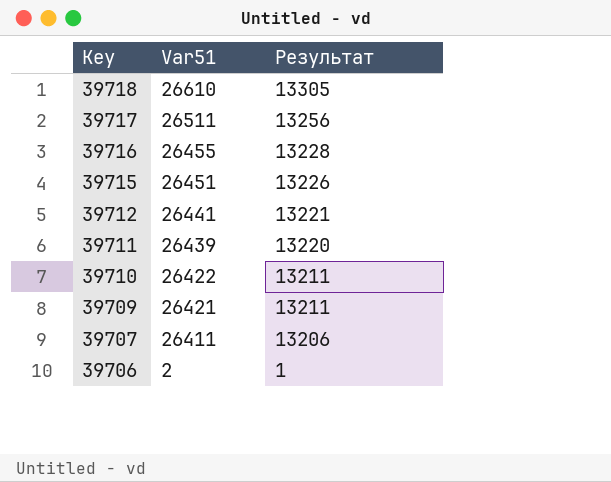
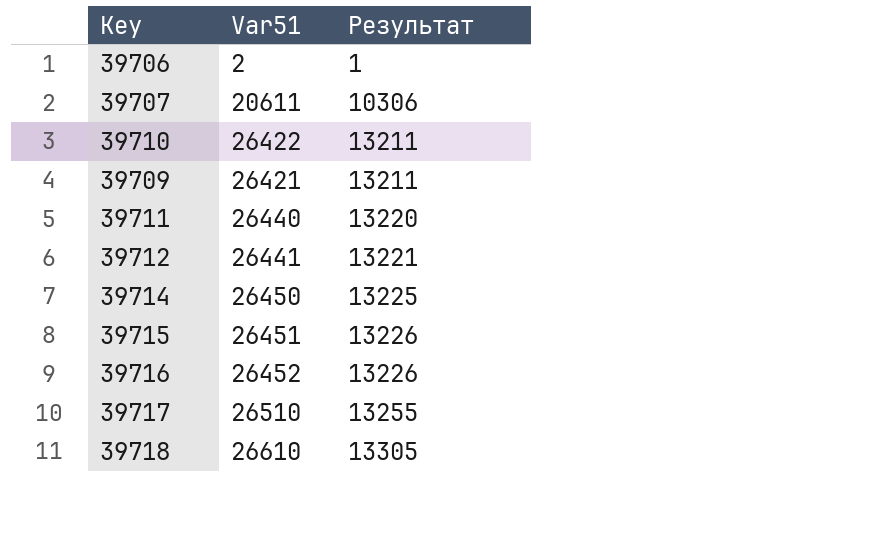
row order: Key descending -> Результат ascending
39707 | Var51: 26411 -> 20611
39707 | Результат: 13206 -> 10306
39711 | Var51: 26439 -> 26440
row 39714: none -> 26450 | 13225
39716 | Var51: 26455 -> 26452
39716 | Результат: 13228 -> 13226
39717 | Var51: 26511 -> 26510
39717 | Результат: 13256 -> 13255

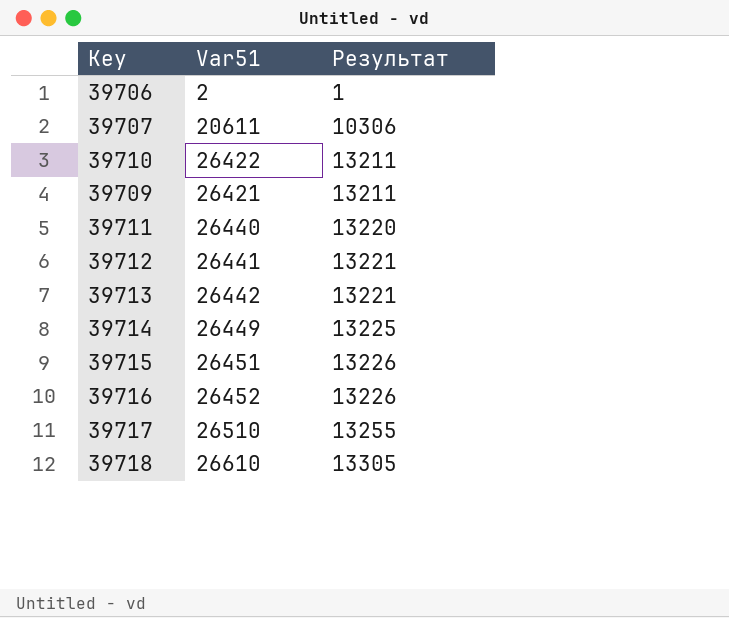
row 39713: none -> 26442 | 13221
39714 | Var51: 26450 -> 26449

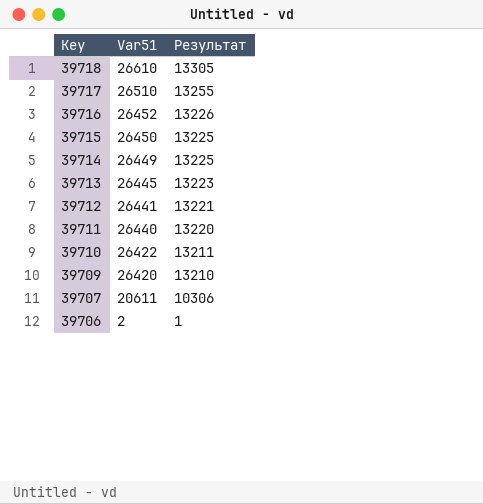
row order: Результат ascending -> Key descending
39715 | Var51: 26451 -> 26450
39715 | Результат: 13226 -> 13225
39713 | Var51: 26442 -> 26445
39713 | Результат: 13221 -> 13223
39709 | Var51: 26421 -> 26420
39709 | Результат: 13211 -> 13210

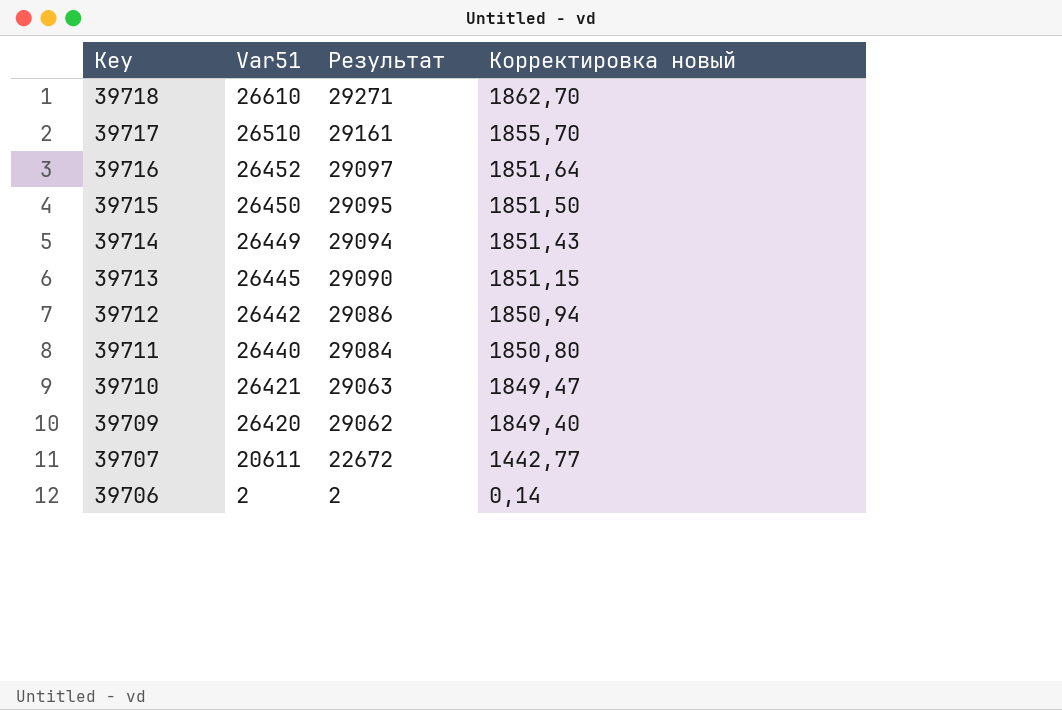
column Результат | formula: [Var51] * 0,5 -> [Var51] * 1,1
column Корректировка новый | formula: none -> [Var51] * 0,07
39712 | Var51: 26441 -> 26442
39710 | Var51: 26422 -> 26421

